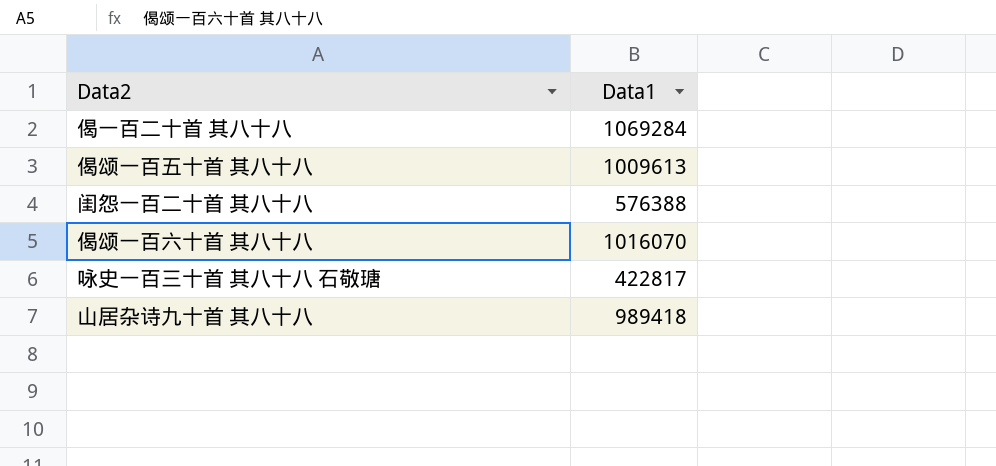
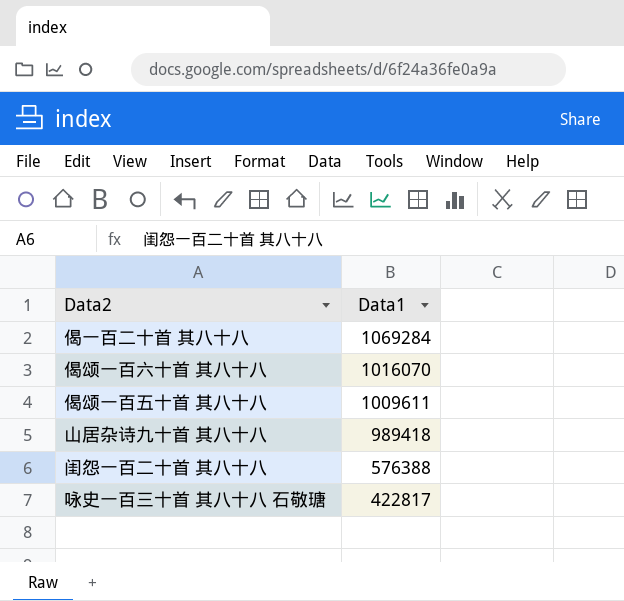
row order: none -> Data1 descending
偈颂一百五十首 其八十八 | Data1: 1009613 -> 1009611

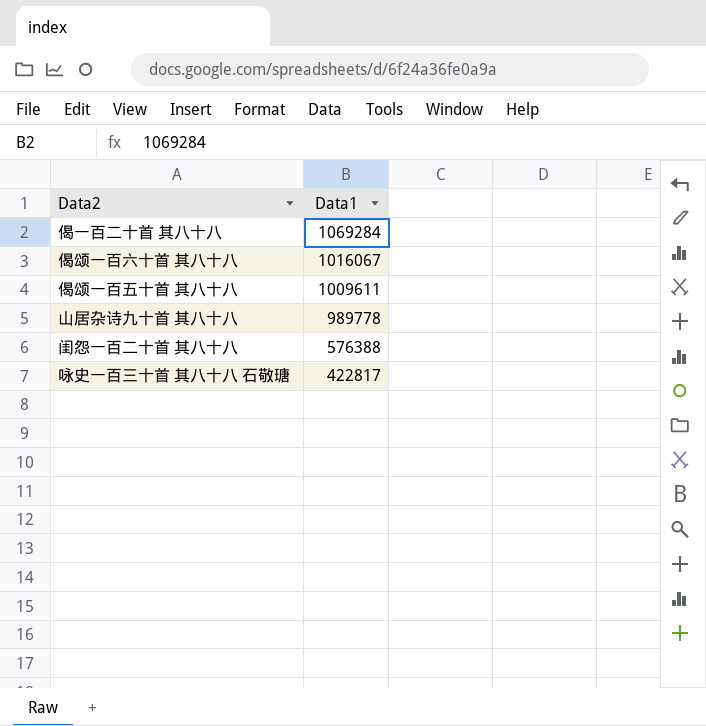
偈颂一百六十首 其八十八 | Data1: 1016070 -> 1016067
山居杂诗九十首 其八十八 | Data1: 989418 -> 989778

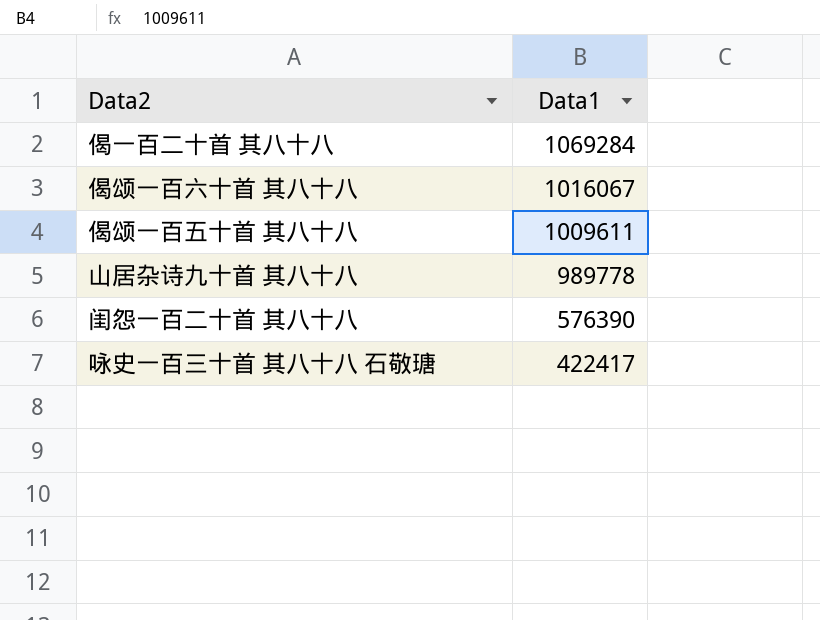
闺怨一百二十首 其八十八 | Data1: 576388 -> 576390
咏史一百三十首 其八十八 石敬瑭 | Data1: 422817 -> 422417

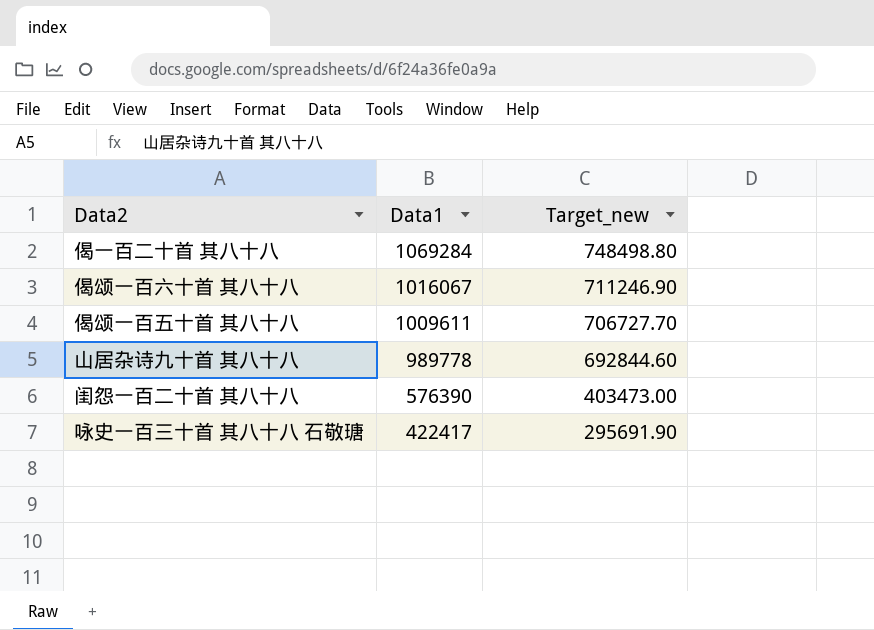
column Target_new | formula: none -> [Data1] * 0.7

